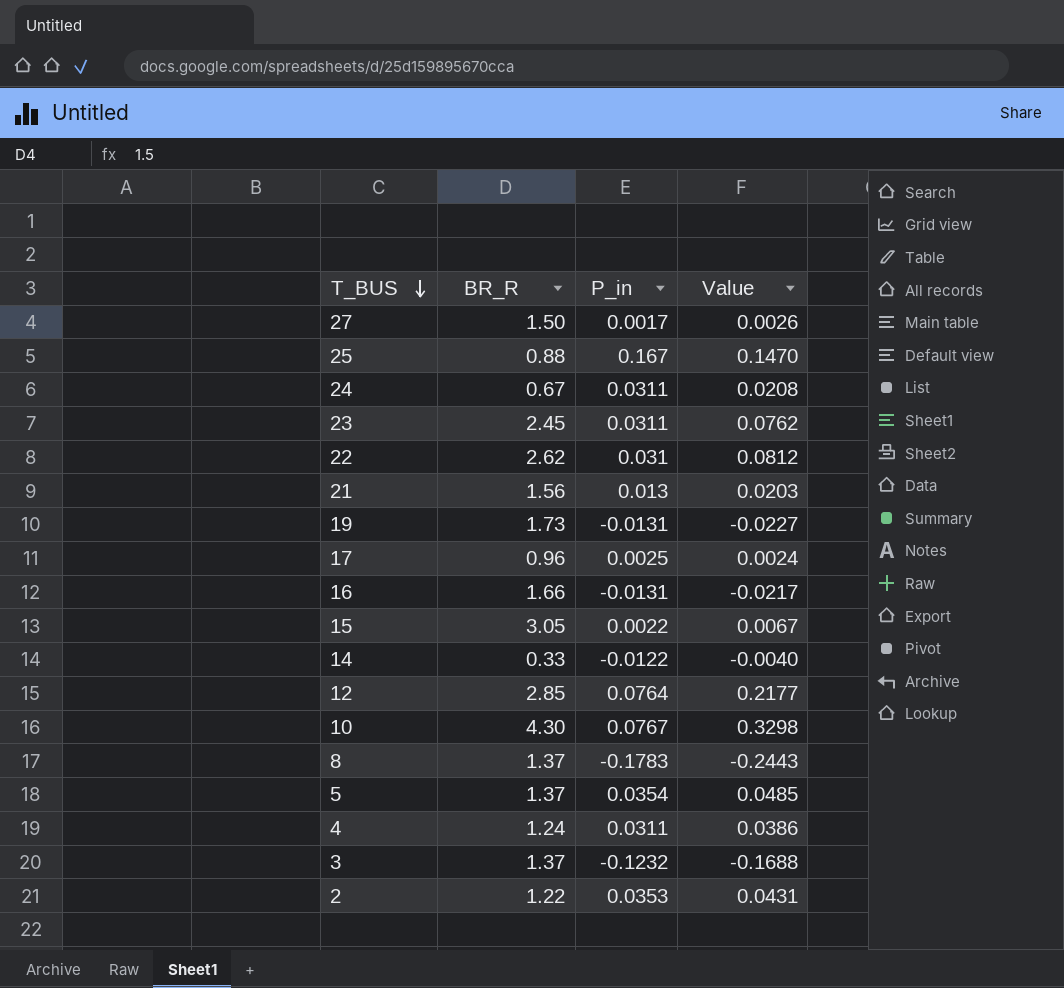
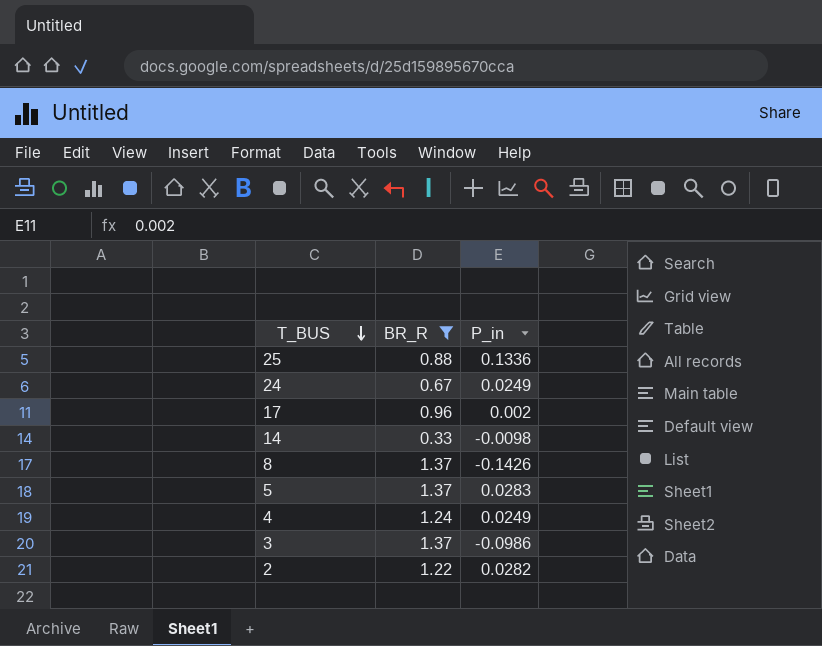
filter: none -> BR_R <= 1.37
column Value | formula: [BR_R] * [P_in] -> none
25 | P_in: 0.167 -> 0.1336
24 | P_in: 0.0311 -> 0.0249
17 | P_in: 0.0025 -> 0.002
14 | P_in: -0.0122 -> -0.0098
8 | P_in: -0.1783 -> -0.1426
5 | P_in: 0.0354 -> 0.0283
4 | P_in: 0.0311 -> 0.0249
3 | P_in: -0.1232 -> -0.0986
2 | P_in: 0.0353 -> 0.0282

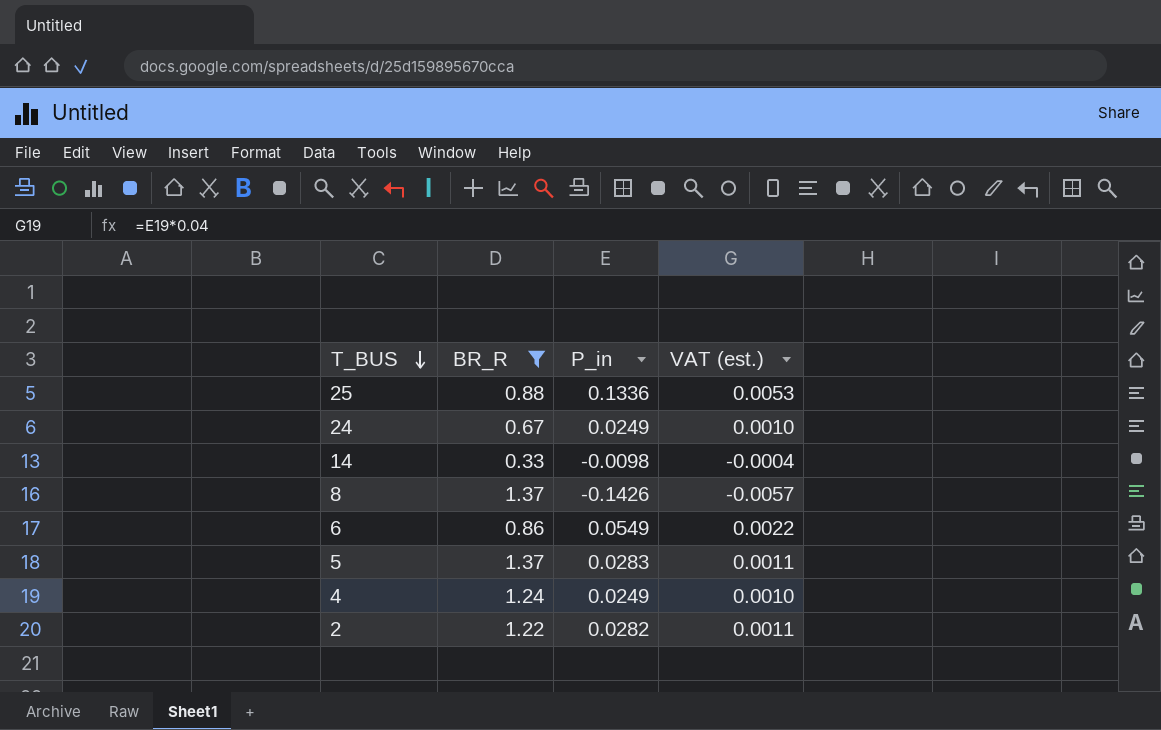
column VAT (est.) | formula: none -> [P_in] * 0.04
row 17: 0.96 | 0.002 -> none
row 3: 1.37 | -0.0986 -> none
row 6: none -> 0.86 | 0.0549 | 0.0022

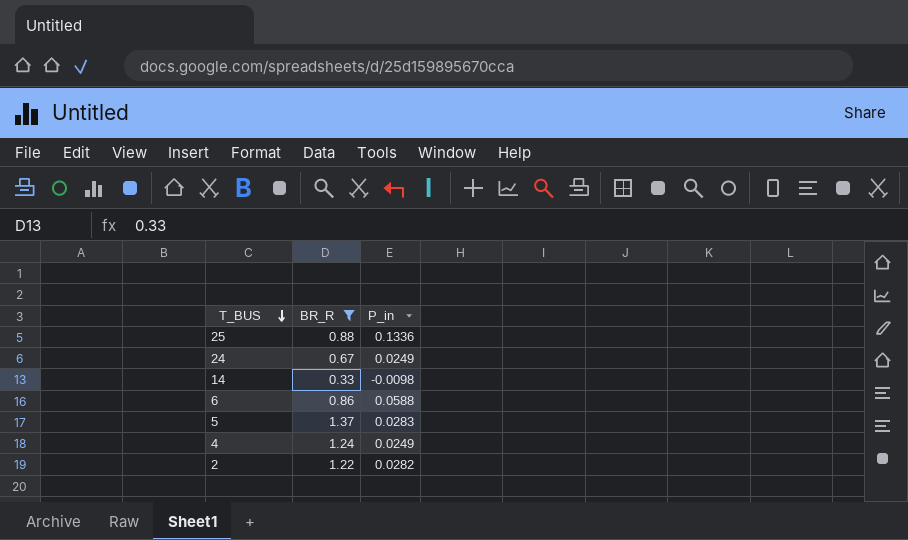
column VAT (est.) | formula: [P_in] * 0.04 -> none
row 8: 1.37 | -0.1426 | -0.0057 -> none
6 | P_in: 0.0549 -> 0.0588

